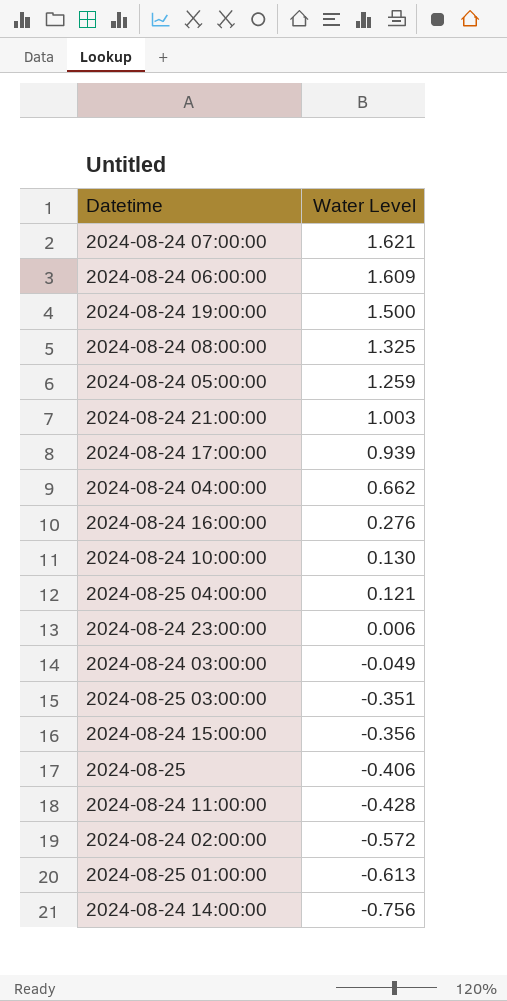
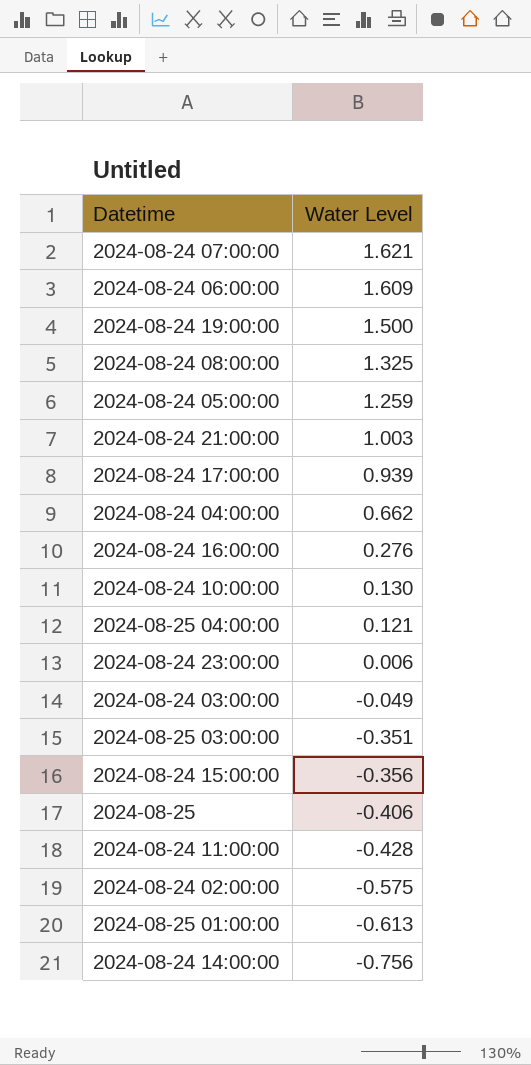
2024-08-24 02:00:00 | Water Level: -0.572 -> -0.575

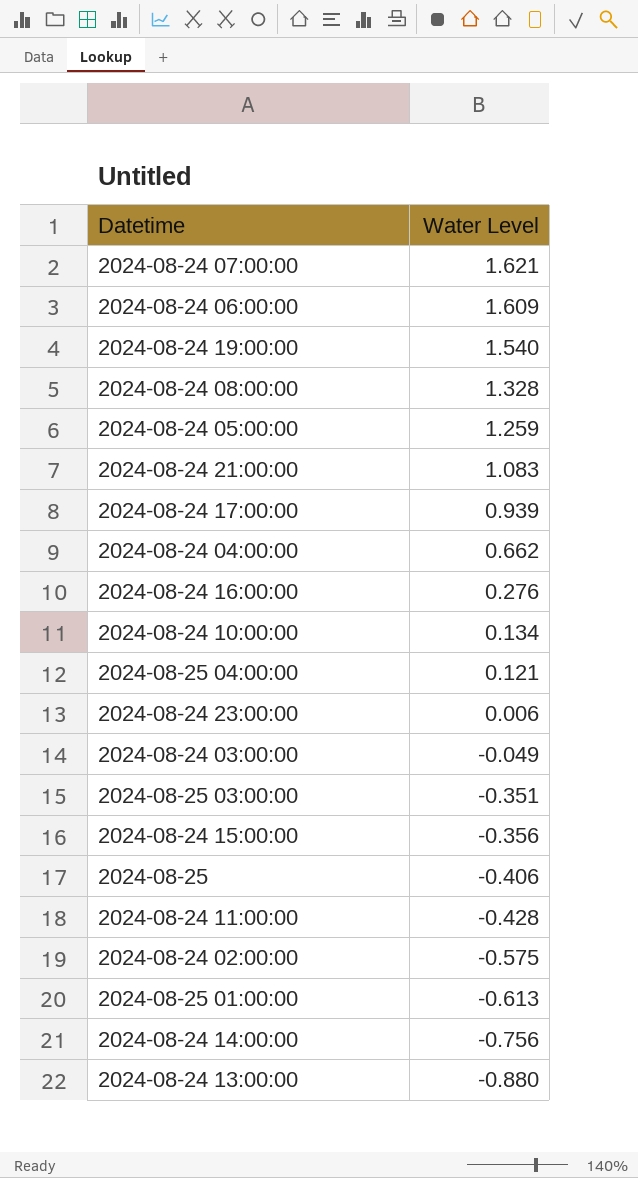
2024-08-24 19:00:00 | Water Level: 1.500 -> 1.540
2024-08-24 08:00:00 | Water Level: 1.325 -> 1.328
2024-08-24 21:00:00 | Water Level: 1.003 -> 1.083
2024-08-24 10:00:00 | Water Level: 0.130 -> 0.134
row 2024-08-24 13:00:00: none -> -0.880

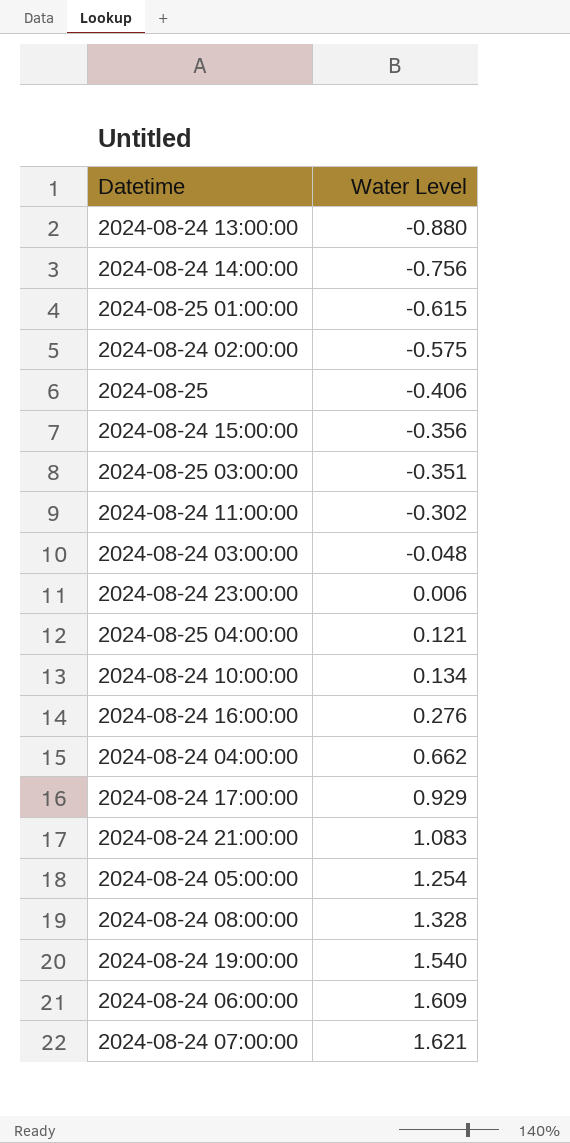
row order: Water Level descending -> Water Level ascending
2024-08-25 01:00:00 | Water Level: -0.613 -> -0.615
2024-08-24 11:00:00 | Water Level: -0.428 -> -0.302
2024-08-24 03:00:00 | Water Level: -0.049 -> -0.048
2024-08-24 17:00:00 | Water Level: 0.939 -> 0.929
2024-08-24 05:00:00 | Water Level: 1.259 -> 1.254

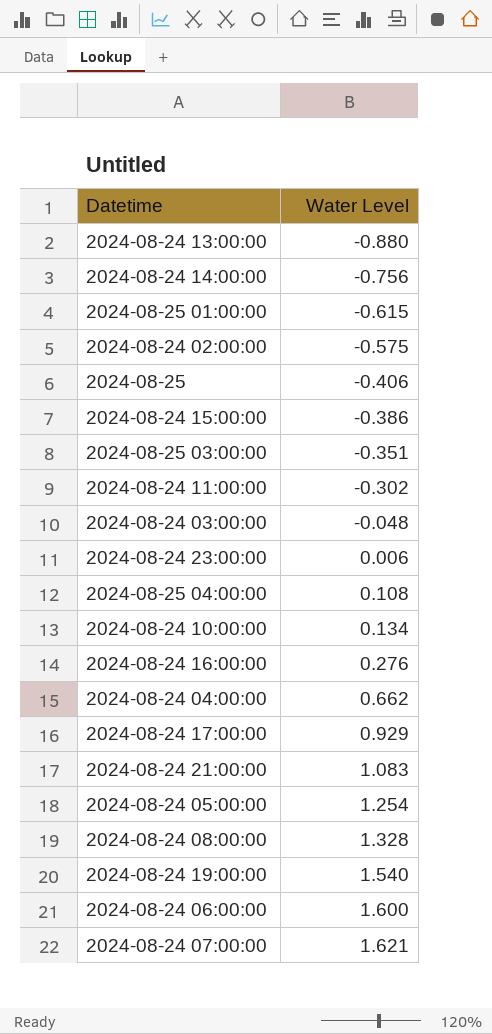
2024-08-24 15:00:00 | Water Level: -0.356 -> -0.386
2024-08-25 04:00:00 | Water Level: 0.121 -> 0.108
2024-08-24 06:00:00 | Water Level: 1.609 -> 1.600

